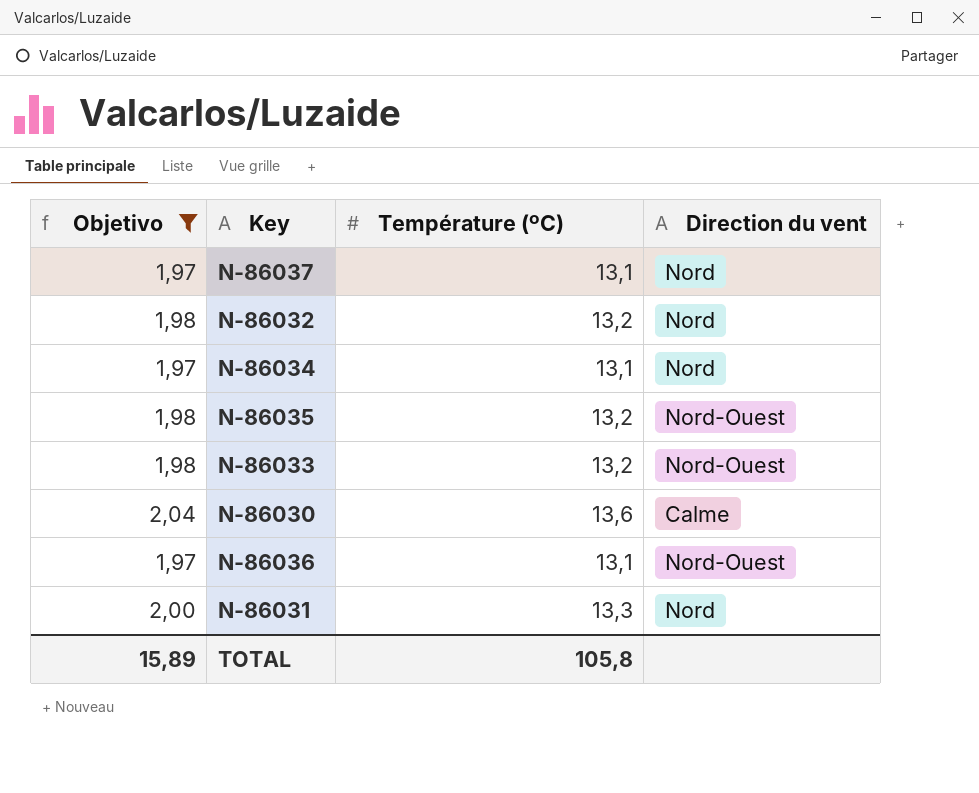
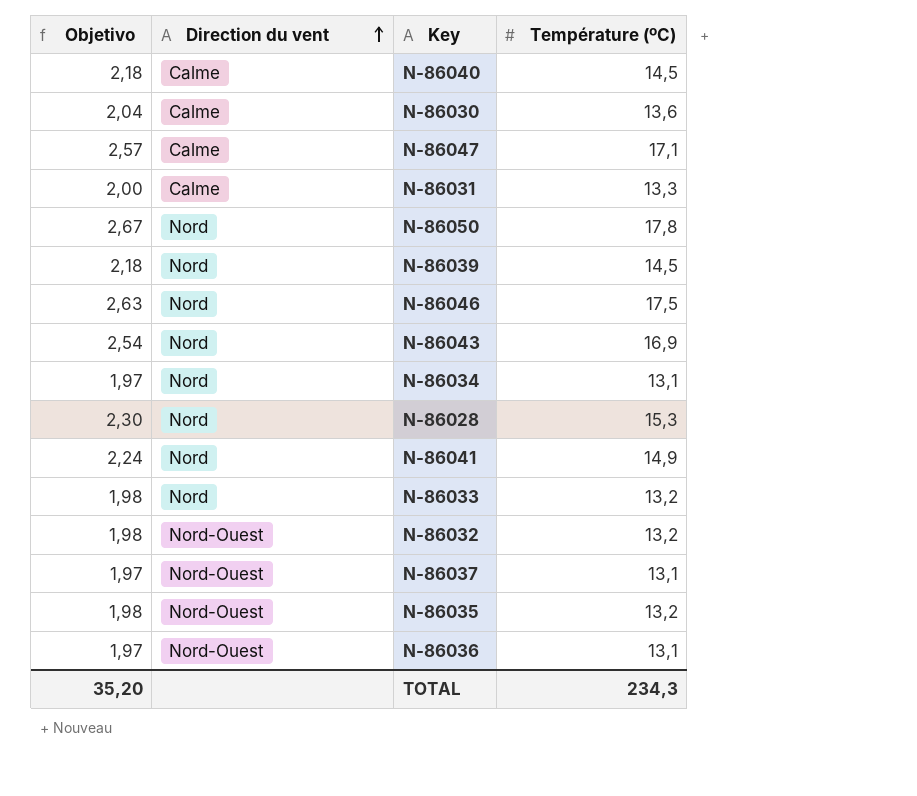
filter: Objetivo <= 2,04 -> none
row order: none -> Direction du vent ascending
column Direction du vent | position: 4 -> 2
N-86031 | Direction du vent: Nord -> Calme
N-86033 | Direction du vent: Nord-Ouest -> Nord
N-86032 | Direction du vent: Nord -> Nord-Ouest
N-86037 | Direction du vent: Nord -> Nord-Ouest
TOTAL | Objetivo: 15,89 -> 35,20
TOTAL | Température (ºC): 105,8 -> 234,3

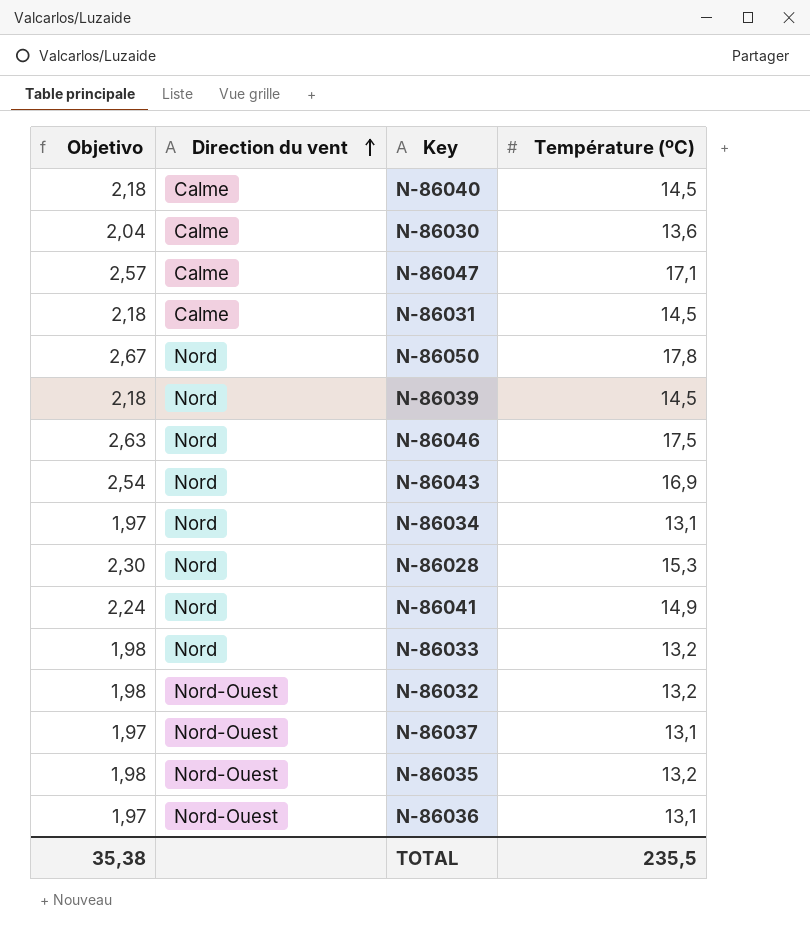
N-86031 | Objetivo: 2,00 -> 2,18
N-86031 | Température (ºC): 13,3 -> 14,5
TOTAL | Objetivo: 35,20 -> 35,38
TOTAL | Température (ºC): 234,3 -> 235,5

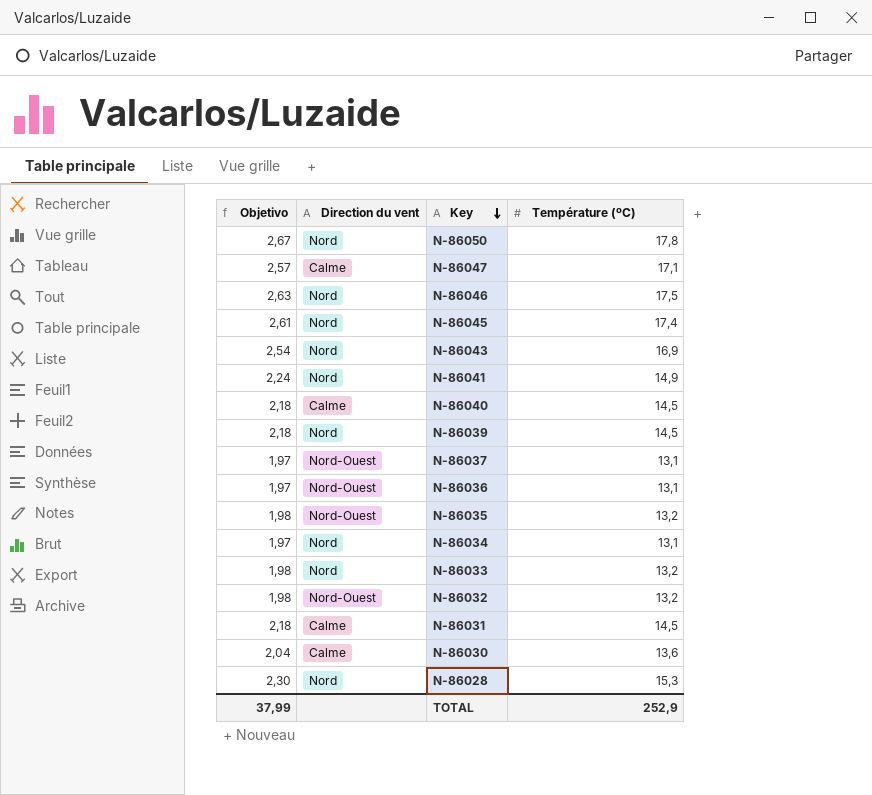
row order: Direction du vent ascending -> Key descending
row N-86045: none -> 2,61 | Nord | 17,4
TOTAL | Objetivo: 35,38 -> 37,99
TOTAL | Température (ºC): 235,5 -> 252,9

